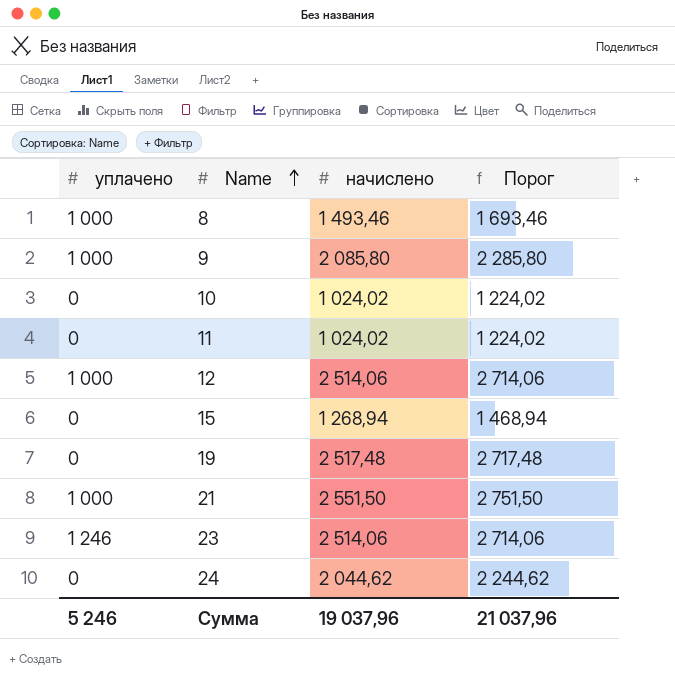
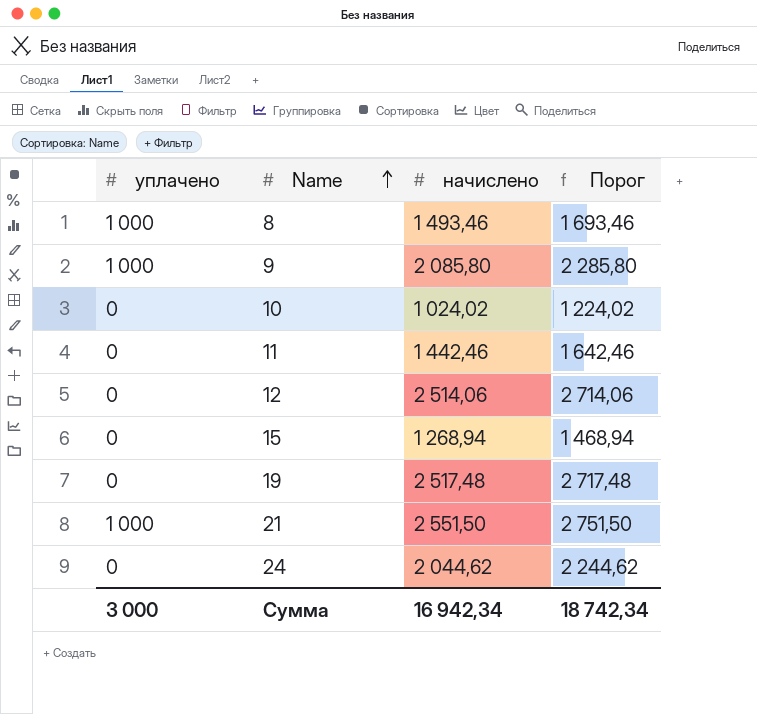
row 23: 1 246 | 2 514,06 | 2 714,06 -> none
11 | начислено: 1 024,02 -> 1 442,46
11 | Порог: 1 224,02 -> 1 642,46
12 | уплачено: 1 000 -> 0
Сумма | уплачено: 5 246 -> 3 000
Сумма | начислено: 19 037,96 -> 16 942,34
Сумма | Порог: 21 037,96 -> 18 742,34

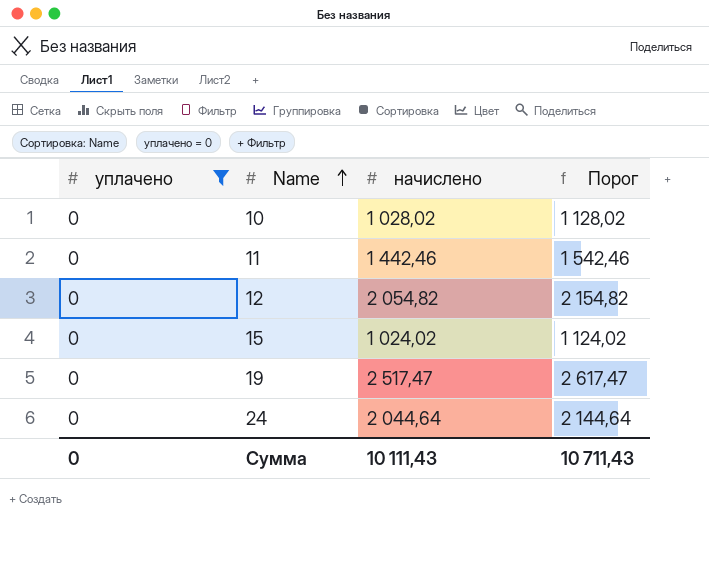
filter: none -> уплачено = 0
column Порог | formula: [начислено] + 200 -> [начислено] + 100
10 | начислено: 1 024,02 -> 1 028,02
12 | начислено: 2 514,06 -> 2 054,82
15 | начислено: 1 268,94 -> 1 024,02
19 | начислено: 2 517,48 -> 2 517,47
24 | начислено: 2 044,62 -> 2 044,64
Сумма | уплачено: 3 000 -> 0
Сумма | начислено: 16 942,34 -> 10 111,43
Сумма | Порог: 18 742,34 -> 10 711,43

